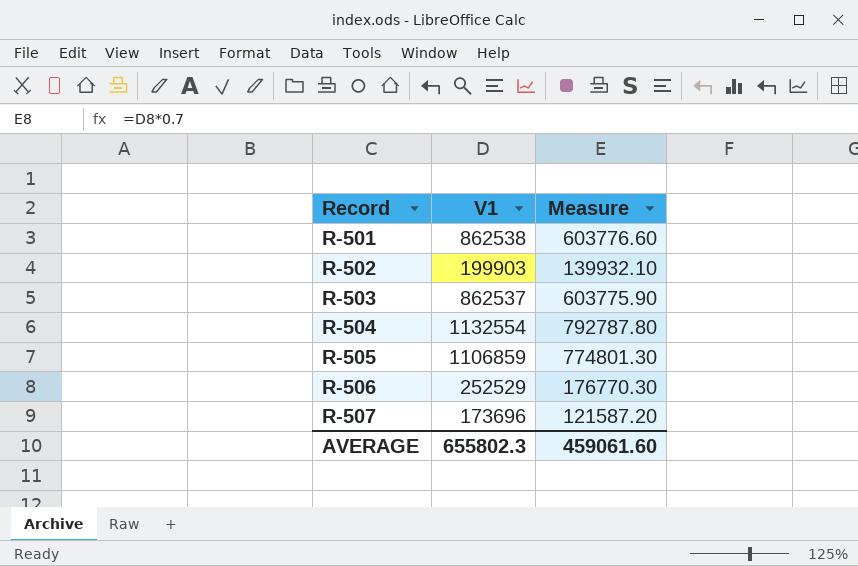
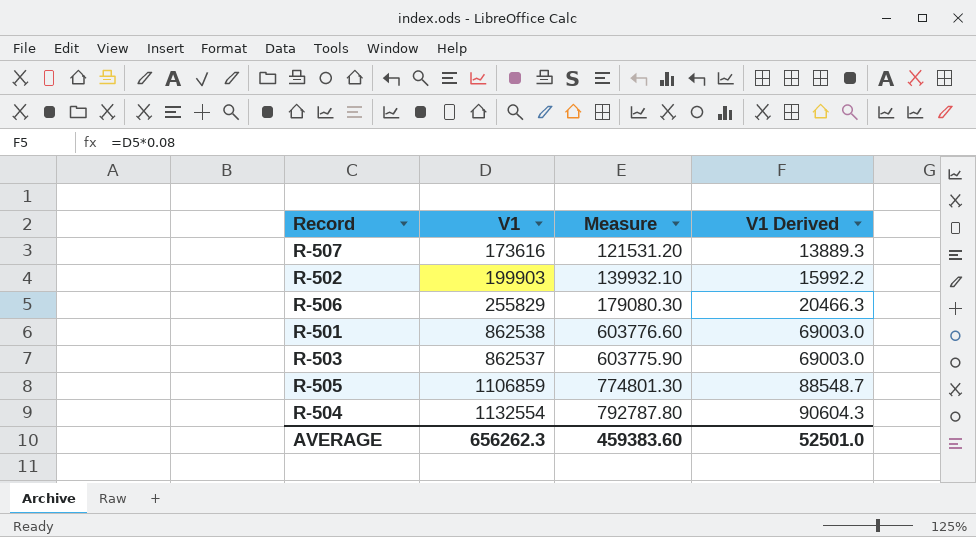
row order: Record ascending -> V1 Derived ascending
column V1 Derived | formula: none -> [V1] * 0.08
R-507 | V1: 173696 -> 173616
R-507 | Measure: 121587.20 -> 121531.20
R-506 | V1: 252529 -> 255829
R-506 | Measure: 176770.30 -> 179080.30
AVERAGE | V1: 655802.3 -> 656262.3
AVERAGE | Measure: 459061.60 -> 459383.60

